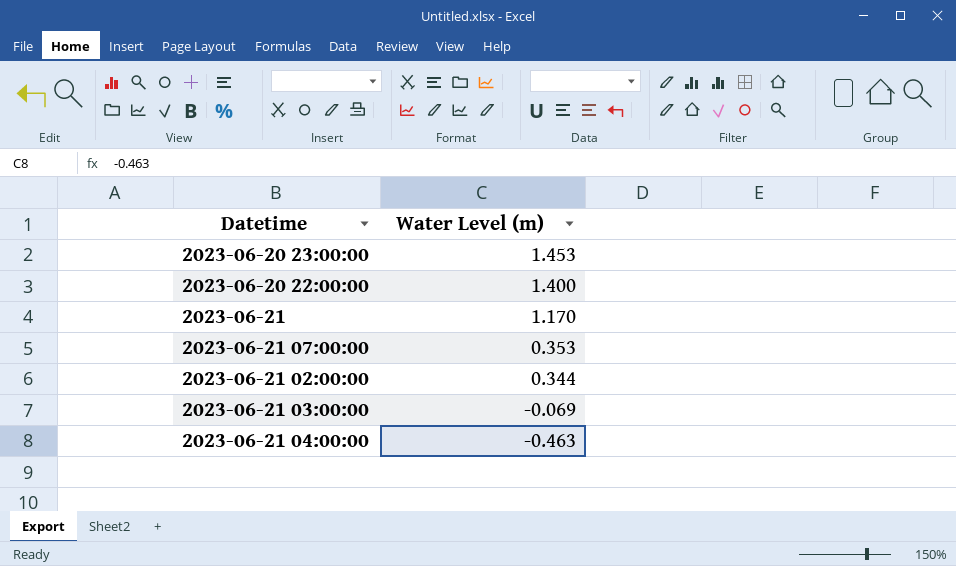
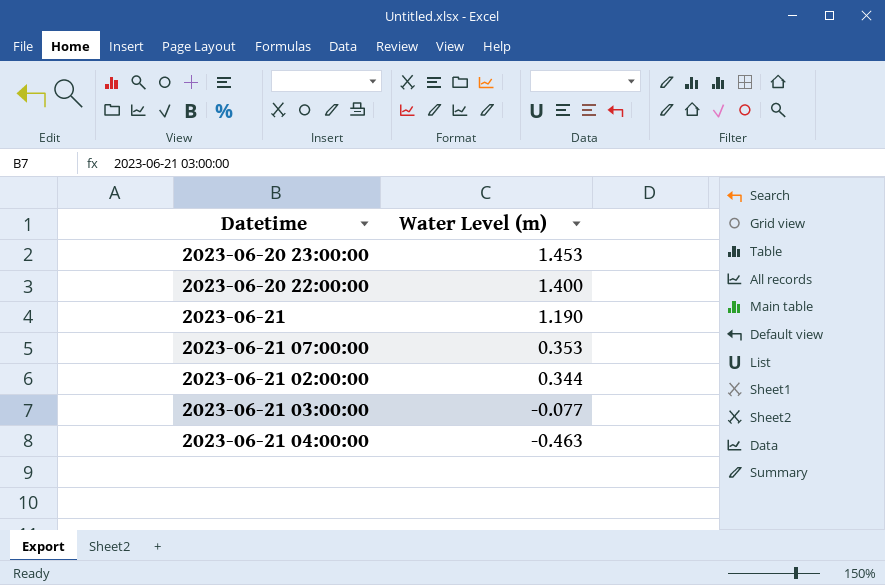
2023-06-21 | Water Level (m): 1.170 -> 1.190
2023-06-21 03:00:00 | Water Level (m): -0.069 -> -0.077

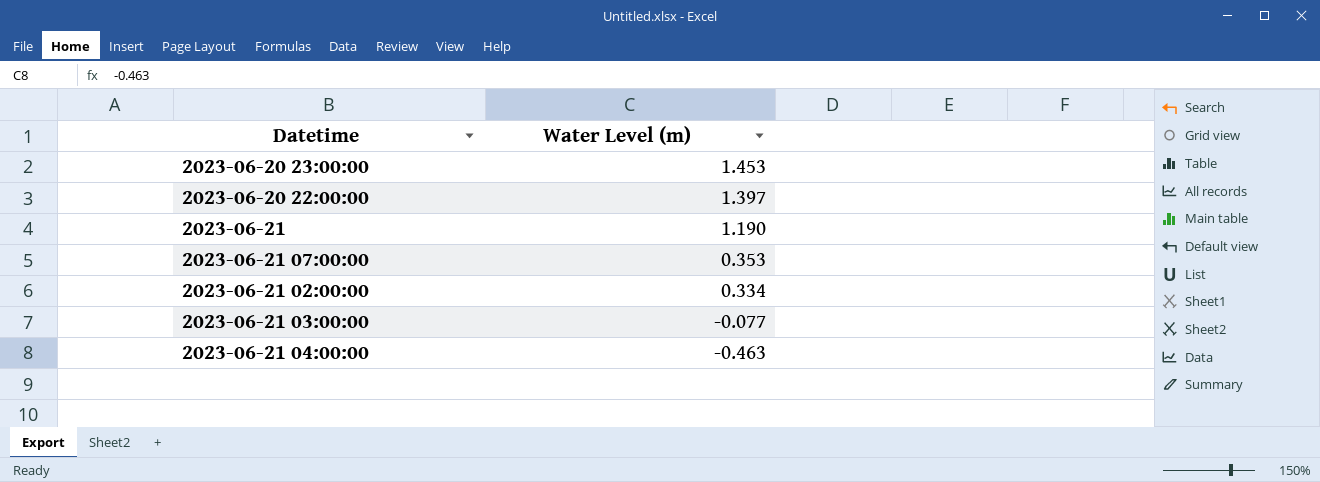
2023-06-20 22:00:00 | Water Level (m): 1.400 -> 1.397
2023-06-21 02:00:00 | Water Level (m): 0.344 -> 0.334

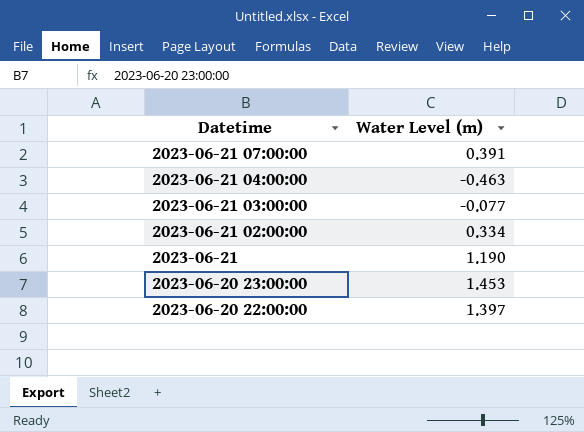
row order: Water Level (m) descending -> Datetime descending
2023-06-21 07:00:00 | Water Level (m): 0.353 -> 0.391

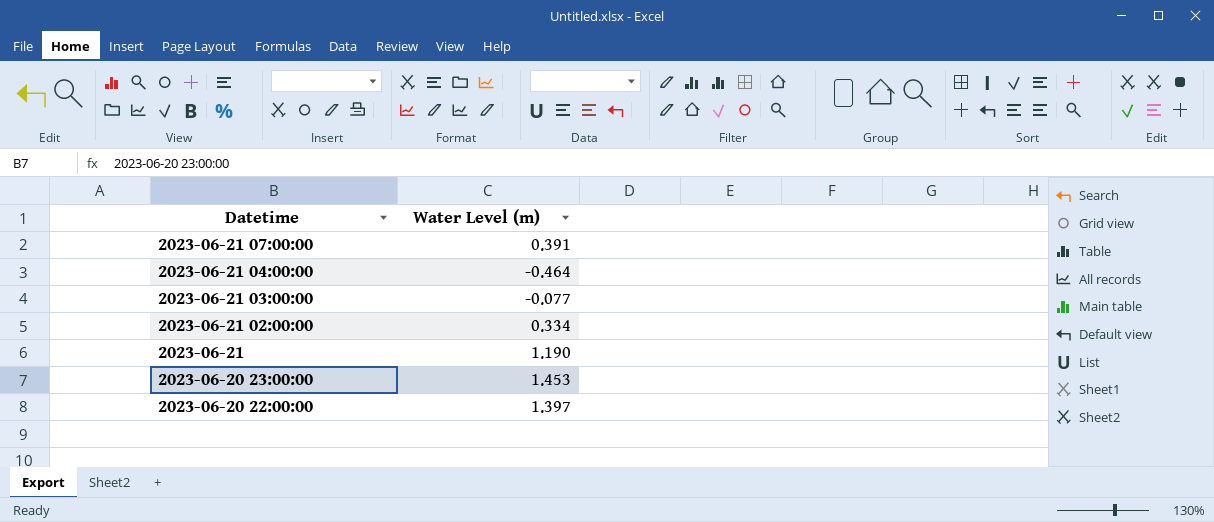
2023-06-21 04:00:00 | Water Level (m): -0.463 -> -0.464

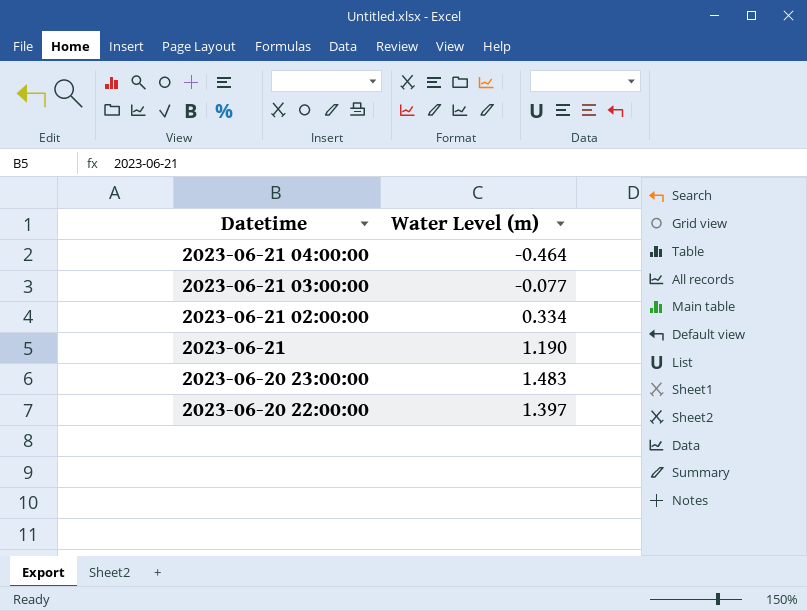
row 2023-06-21 07:00:00: 0.391 -> none
2023-06-20 23:00:00 | Water Level (m): 1.453 -> 1.483

